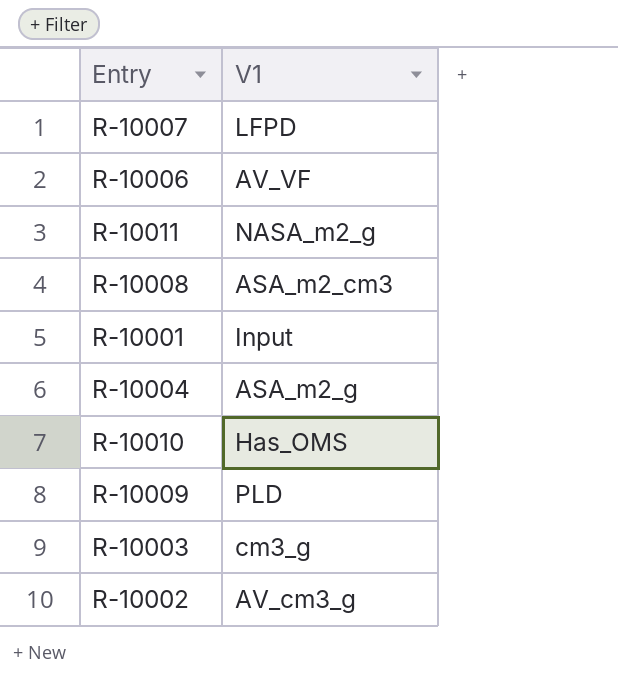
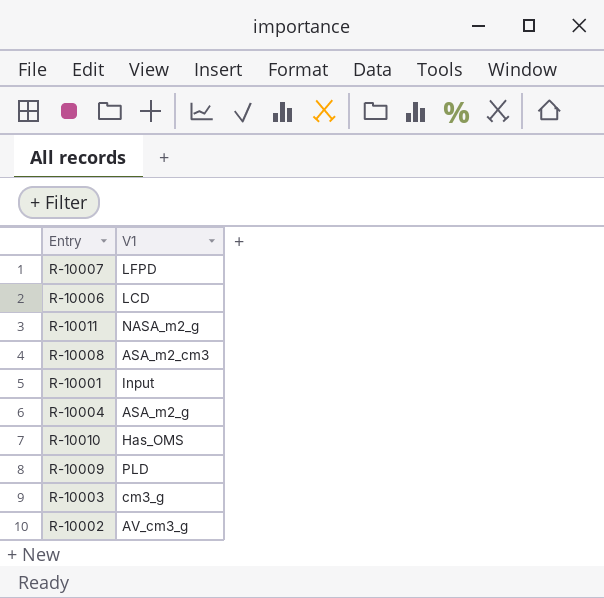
R-10006 | V1: AV_VF -> LCD

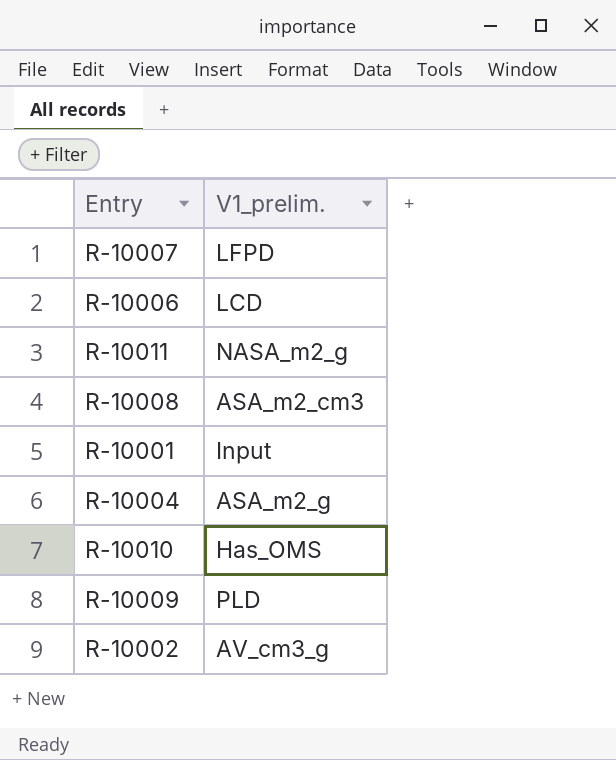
column name: V1 -> V1_prelim.
row R-10003: cm3_g -> none

